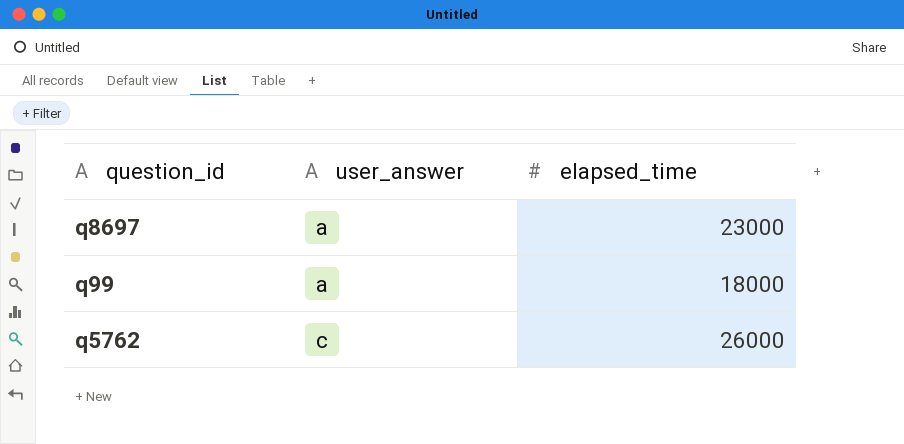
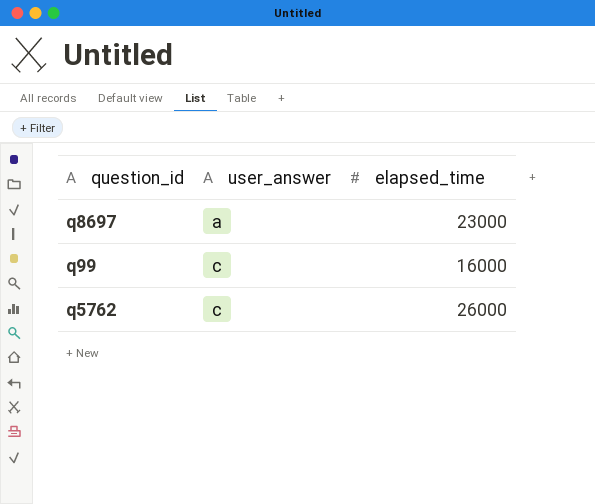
q99 | user_answer: a -> c
q99 | elapsed_time: 18000 -> 16000

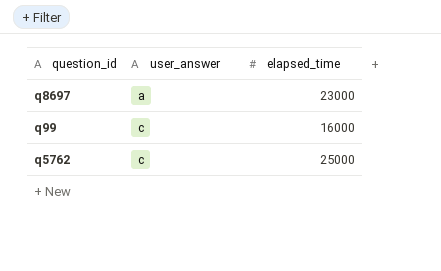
q5762 | elapsed_time: 26000 -> 25000

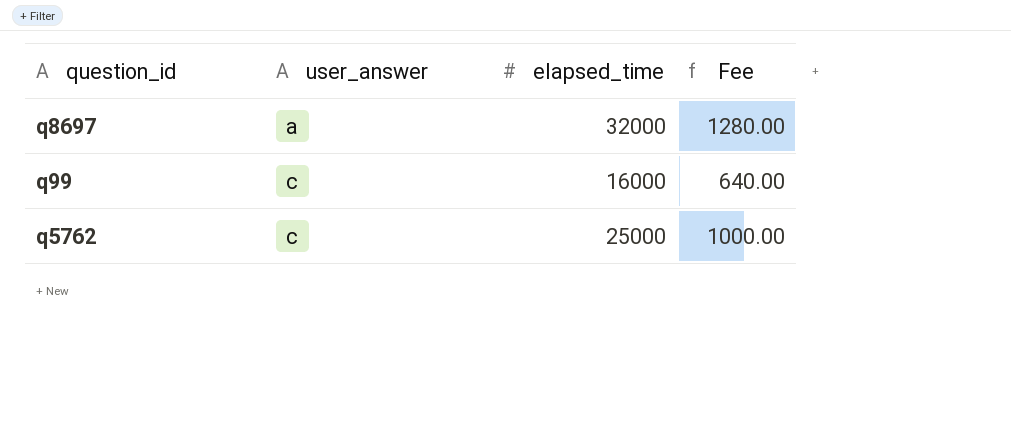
column Fee | formula: none -> [elapsed_time] * 0.04
q8697 | elapsed_time: 23000 -> 32000

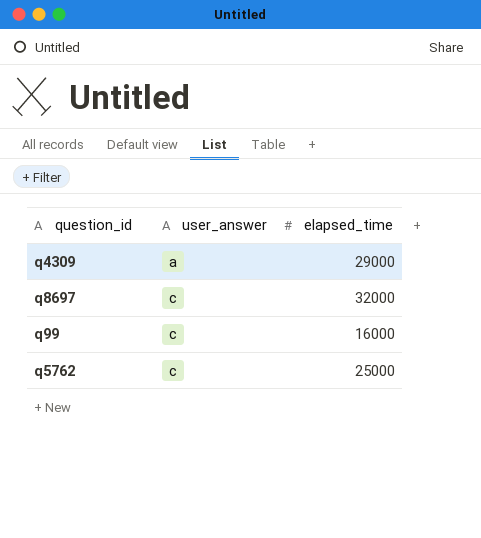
column Fee | formula: [elapsed_time] * 0.04 -> none
row q4309: none -> a | 29000
q8697 | user_answer: a -> c

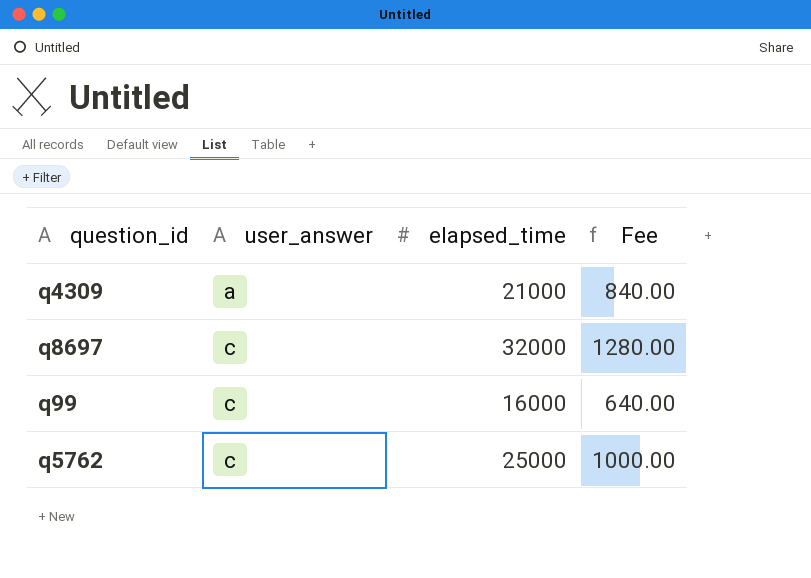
column Fee | formula: none -> [elapsed_time] * 0.04
q4309 | elapsed_time: 29000 -> 21000

